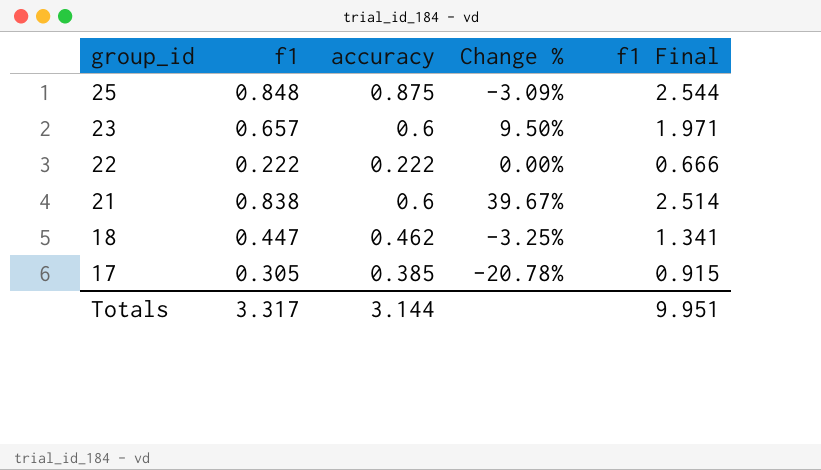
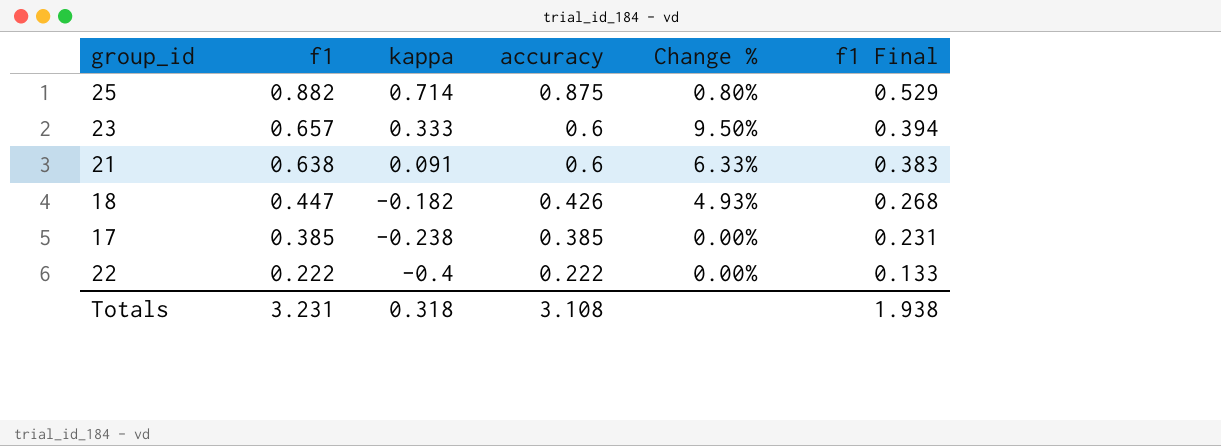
row order: group_id descending -> f1 descending
column kappa | position: none -> 3
column f1 Final | formula: [f1] * 3 -> [f1] * 0.6
25 | f1: 0.848 -> 0.882
25 | Change %: -3.09% -> 0.80%
21 | f1: 0.838 -> 0.638
21 | Change %: 39.67% -> 6.33%
18 | accuracy: 0.462 -> 0.426
18 | Change %: -3.25% -> 4.93%
17 | f1: 0.305 -> 0.385
17 | Change %: -20.78% -> 0.00%
Totals | f1: 3.317 -> 3.231
Totals | accuracy: 3.144 -> 3.108
Totals | f1 Final: 9.951 -> 1.938

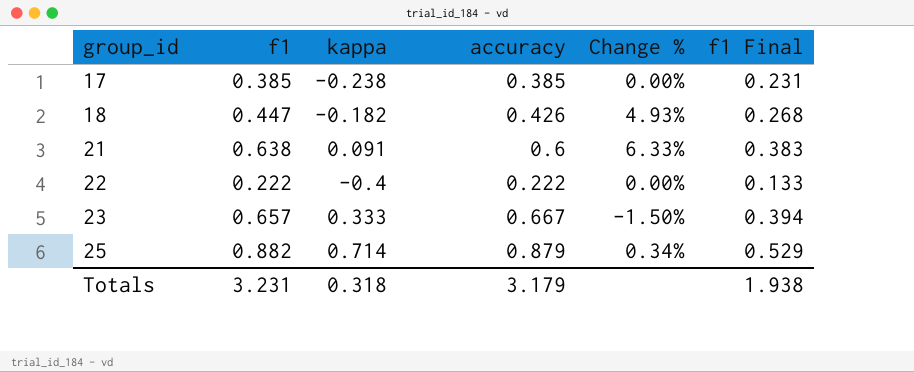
row order: f1 descending -> group_id ascending
23 | accuracy: 0.6 -> 0.667
23 | Change %: 9.50% -> -1.50%
25 | accuracy: 0.875 -> 0.879
25 | Change %: 0.80% -> 0.34%
Totals | accuracy: 3.108 -> 3.179

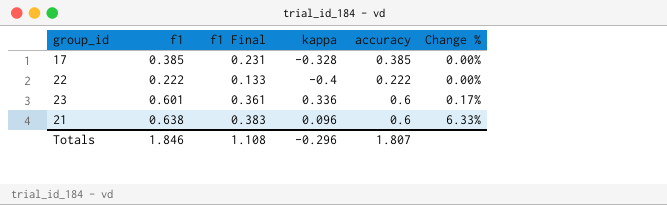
row order: group_id ascending -> Change % ascending
column f1 Final | position: 6 -> 3
row 18: 0.447 | -0.182 | 0.426 | 4.93% | 0.268 -> none
row 25: 0.882 | 0.714 | 0.879 | 0.34% | 0.529 -> none
17 | kappa: -0.238 -> -0.328
23 | f1: 0.657 -> 0.601
23 | f1 Final: 0.394 -> 0.361
23 | kappa: 0.333 -> 0.336
23 | accuracy: 0.667 -> 0.6
23 | Change %: -1.50% -> 0.17%
21 | kappa: 0.091 -> 0.096
Totals | f1: 3.231 -> 1.846
Totals | f1 Final: 1.938 -> 1.108
Totals | kappa: 0.318 -> -0.296
Totals | accuracy: 3.179 -> 1.807

